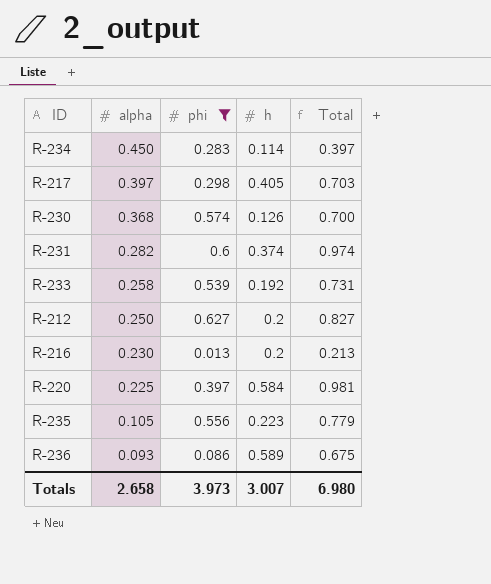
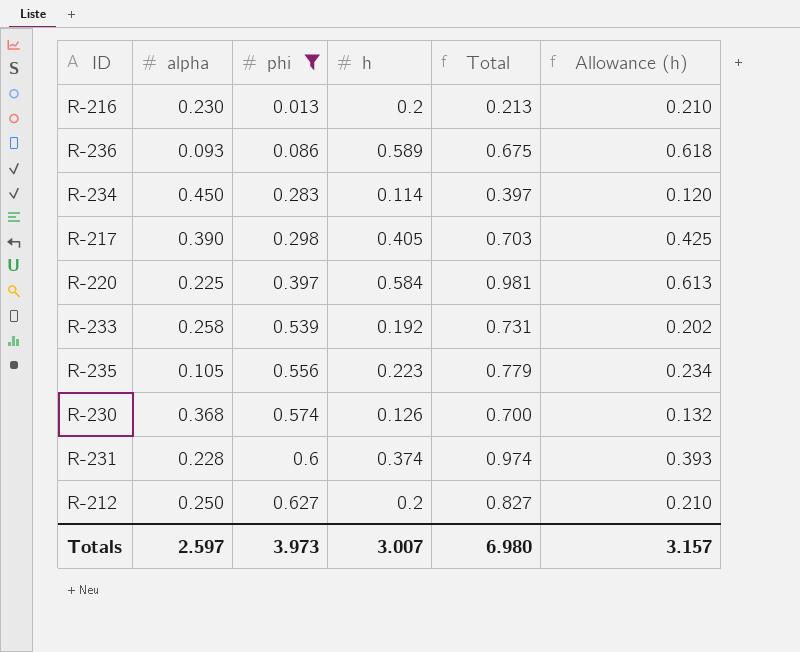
row order: alpha descending -> phi ascending
column Allowance (h) | formula: none -> [h] * 1.05
R-217 | alpha: 0.397 -> 0.390
R-231 | alpha: 0.282 -> 0.228
Totals | alpha: 2.658 -> 2.597

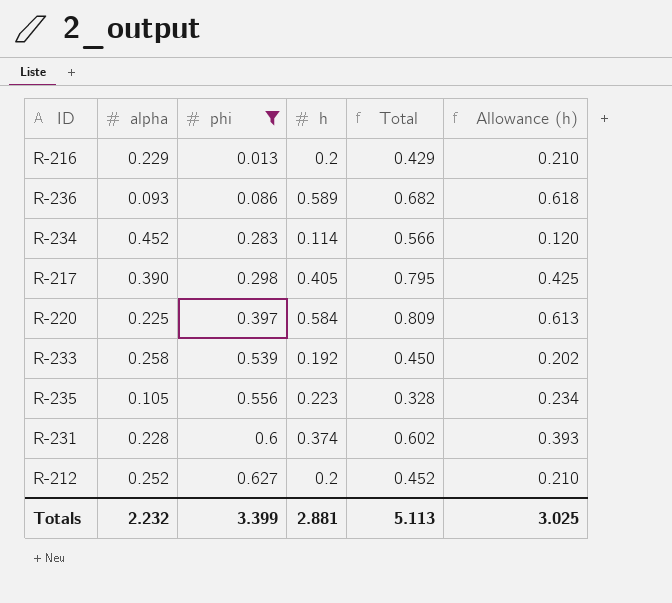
column Total | formula: [phi] + [h] -> [alpha] + [h]
row R-230: 0.368 | 0.574 | 0.126 | 0.700 | 0.132 -> none
R-216 | alpha: 0.230 -> 0.229
R-234 | alpha: 0.450 -> 0.452
R-212 | alpha: 0.250 -> 0.252
Totals | alpha: 2.597 -> 2.232
Totals | phi: 3.973 -> 3.399
Totals | h: 3.007 -> 2.881
Totals | Total: 6.980 -> 5.113
Totals | Allowance (h): 3.157 -> 3.025

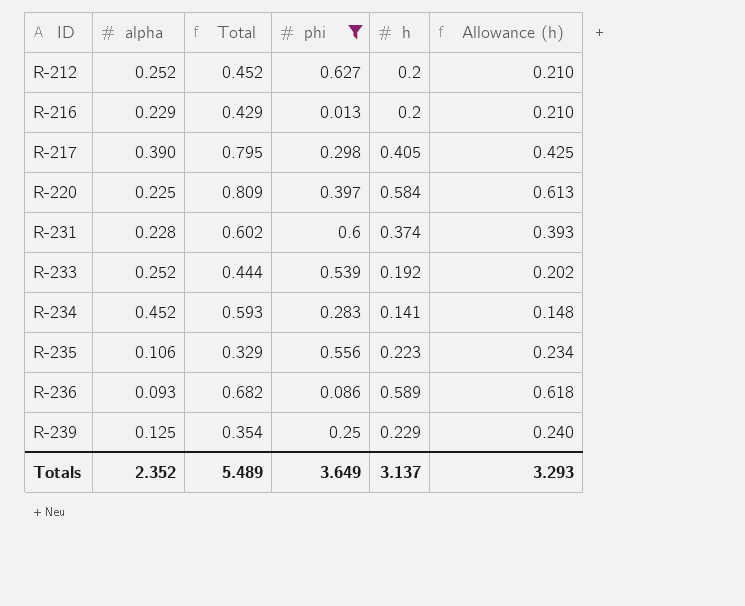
row order: phi ascending -> ID ascending
column Total | position: 5 -> 3
R-233 | alpha: 0.258 -> 0.252
R-233 | Total: 0.450 -> 0.444
R-234 | Total: 0.566 -> 0.593
R-234 | h: 0.114 -> 0.141
R-234 | Allowance (h): 0.120 -> 0.148
R-235 | alpha: 0.105 -> 0.106
R-235 | Total: 0.328 -> 0.329
row R-239: none -> 0.125 | 0.354 | 0.25 | 0.229 | 0.240
Totals | alpha: 2.232 -> 2.352
Totals | Total: 5.113 -> 5.489
Totals | phi: 3.399 -> 3.649
Totals | h: 2.881 -> 3.137
Totals | Allowance (h): 3.025 -> 3.293

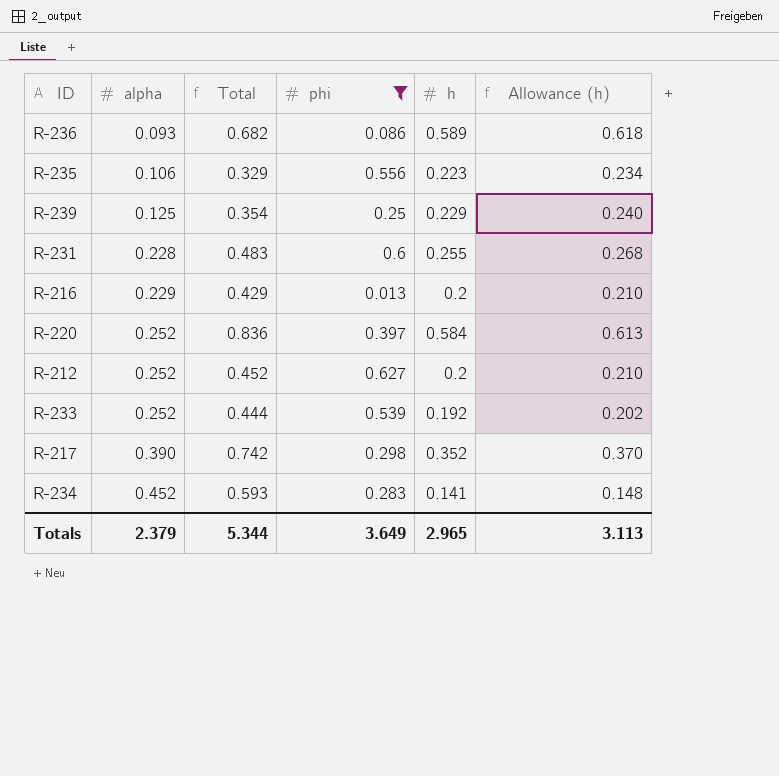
row order: ID ascending -> alpha ascending
R-231 | Total: 0.602 -> 0.483
R-231 | h: 0.374 -> 0.255
R-231 | Allowance (h): 0.393 -> 0.268
R-220 | alpha: 0.225 -> 0.252
R-220 | Total: 0.809 -> 0.836
R-217 | Total: 0.795 -> 0.742
R-217 | h: 0.405 -> 0.352
R-217 | Allowance (h): 0.425 -> 0.370
Totals | alpha: 2.352 -> 2.379
Totals | Total: 5.489 -> 5.344
Totals | h: 3.137 -> 2.965
Totals | Allowance (h): 3.293 -> 3.113

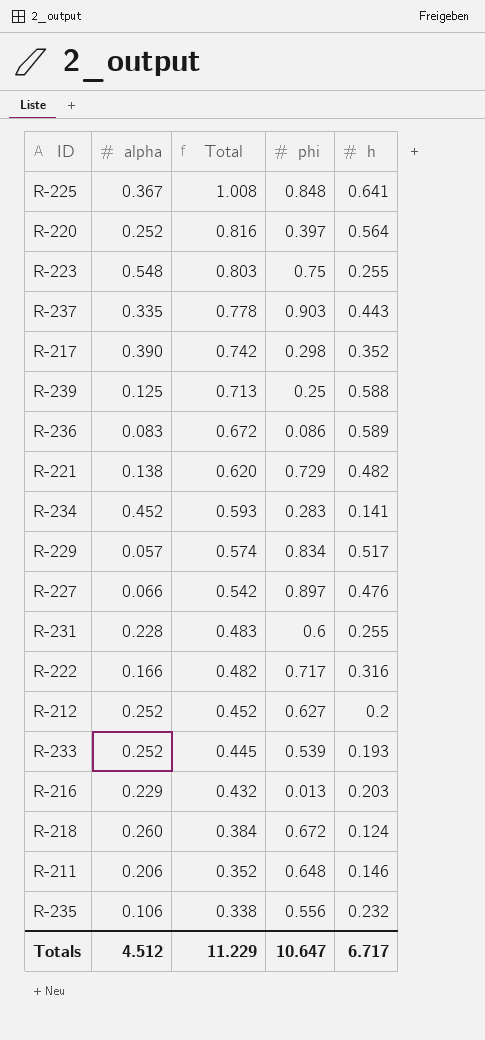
filter: phi <= 0.627 -> none
row order: alpha ascending -> Total descending
column Allowance (h) | formula: [h] * 1.05 -> none
R-220 | Total: 0.836 -> 0.816
R-220 | h: 0.584 -> 0.564
R-239 | Total: 0.354 -> 0.713
R-239 | h: 0.229 -> 0.588
R-236 | alpha: 0.093 -> 0.083
R-236 | Total: 0.682 -> 0.672
R-233 | Total: 0.444 -> 0.445
R-233 | h: 0.192 -> 0.193
R-216 | Total: 0.429 -> 0.432
R-216 | h: 0.2 -> 0.203
R-235 | Total: 0.329 -> 0.338
R-235 | h: 0.223 -> 0.232
Totals | alpha: 2.379 -> 4.512
Totals | Total: 5.344 -> 11.229
Totals | phi: 3.649 -> 10.647
Totals | h: 2.965 -> 6.717

